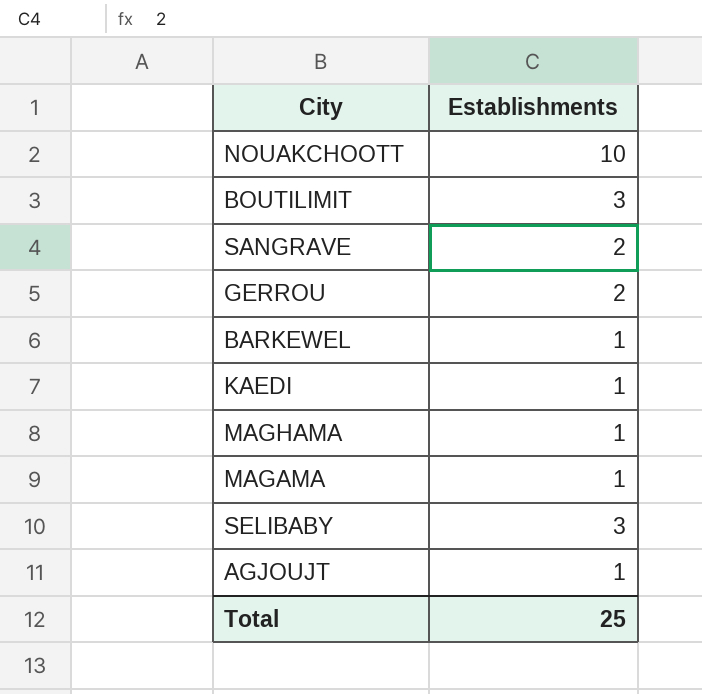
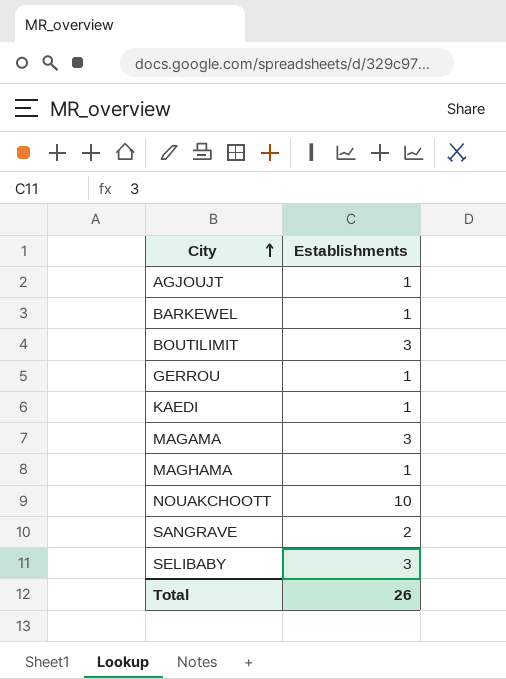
row order: none -> City ascending
GERROU | Establishments: 2 -> 1
MAGAMA | Establishments: 1 -> 3
Total | Establishments: 25 -> 26

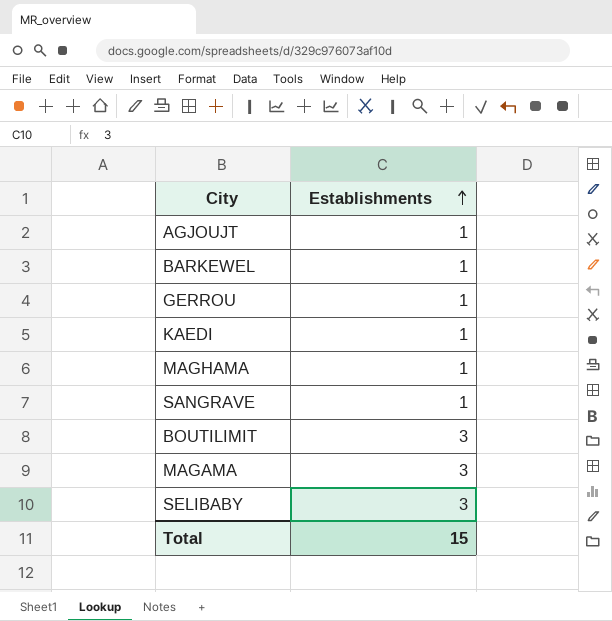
row order: City ascending -> Establishments ascending
row NOUAKCHOOTT: 10 -> none
SANGRAVE | Establishments: 2 -> 1
Total | Establishments: 26 -> 15

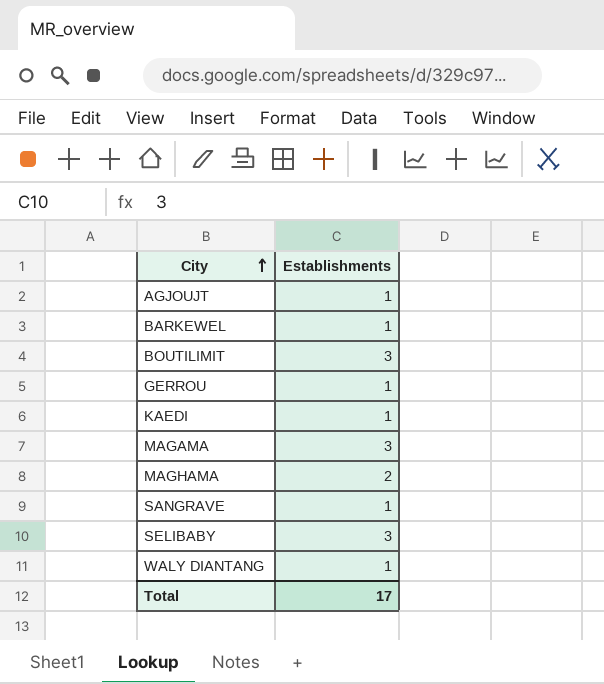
row order: Establishments ascending -> City ascending
MAGHAMA | Establishments: 1 -> 2
row WALY DIANTANG: none -> 1
Total | Establishments: 15 -> 17

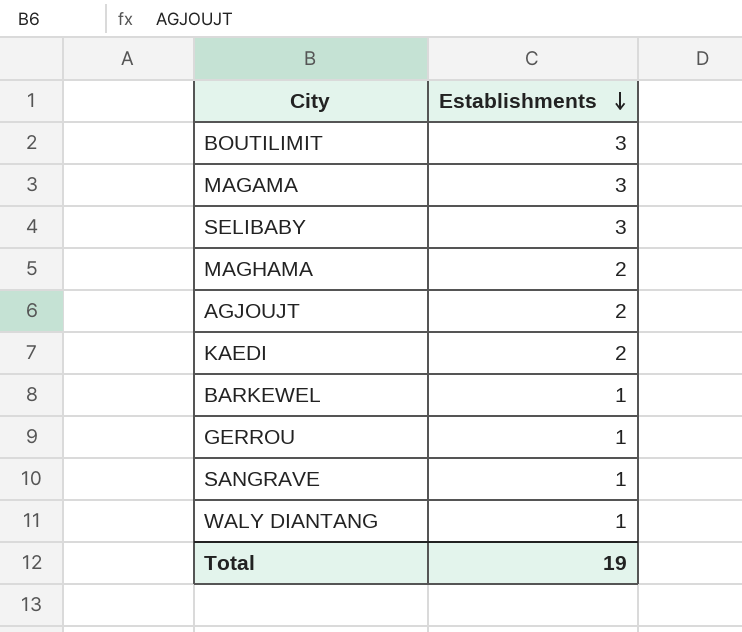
row order: City ascending -> Establishments descending
AGJOUJT | Establishments: 1 -> 2
KAEDI | Establishments: 1 -> 2
Total | Establishments: 17 -> 19

